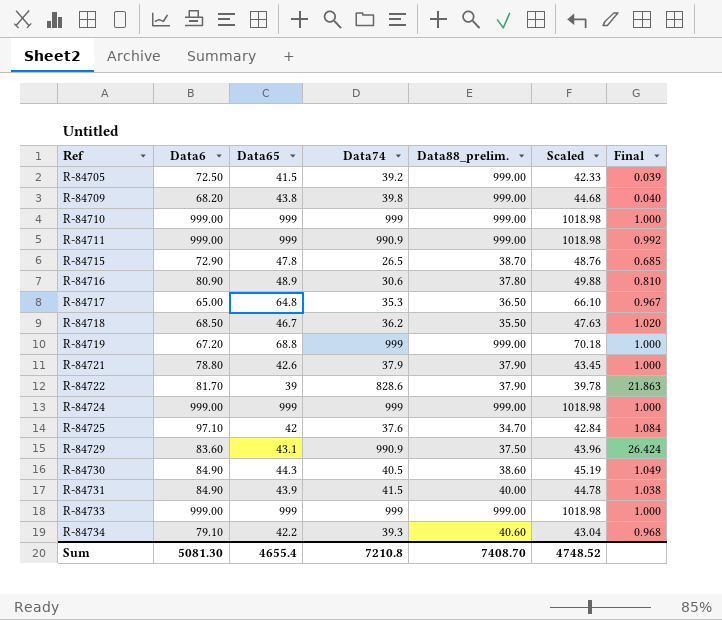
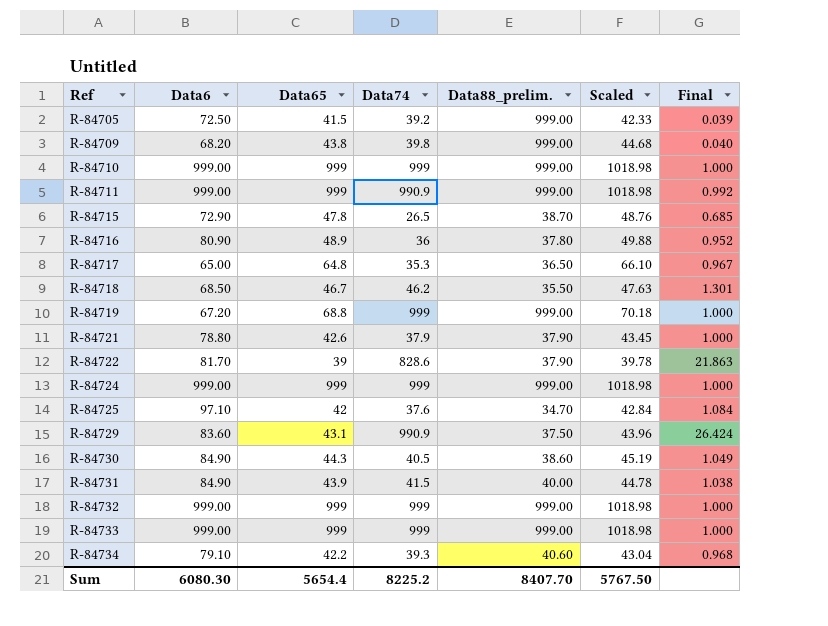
R-84716 | Data74: 30.6 -> 36
R-84716 | Final: 0.810 -> 0.952
R-84718 | Data74: 36.2 -> 46.2
R-84718 | Final: 1.020 -> 1.301
row R-84732: none -> 999.00 | 999 | 999 | 999.00 | 1018.98 | 1.000
Sum | Data6: 5081.30 -> 6080.30
Sum | Data65: 4655.4 -> 5654.4
Sum | Data74: 7210.8 -> 8225.2
Sum | Data88_prelim.: 7408.70 -> 8407.70
Sum | Scaled: 4748.52 -> 5767.50

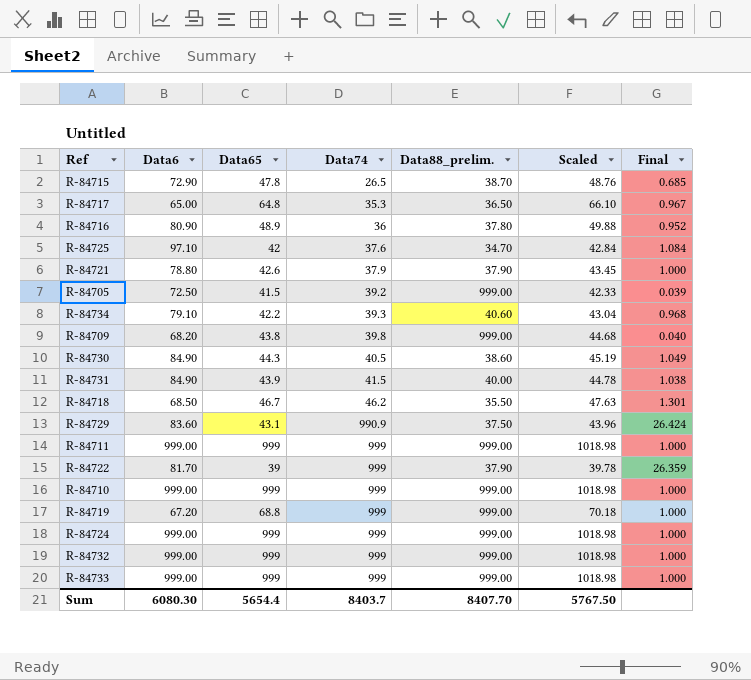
row order: Ref ascending -> Data74 ascending
R-84711 | Data74: 990.9 -> 999
R-84711 | Final: 0.992 -> 1.000
R-84722 | Data74: 828.6 -> 999
R-84722 | Final: 21.863 -> 26.359
Sum | Data74: 8225.2 -> 8403.7

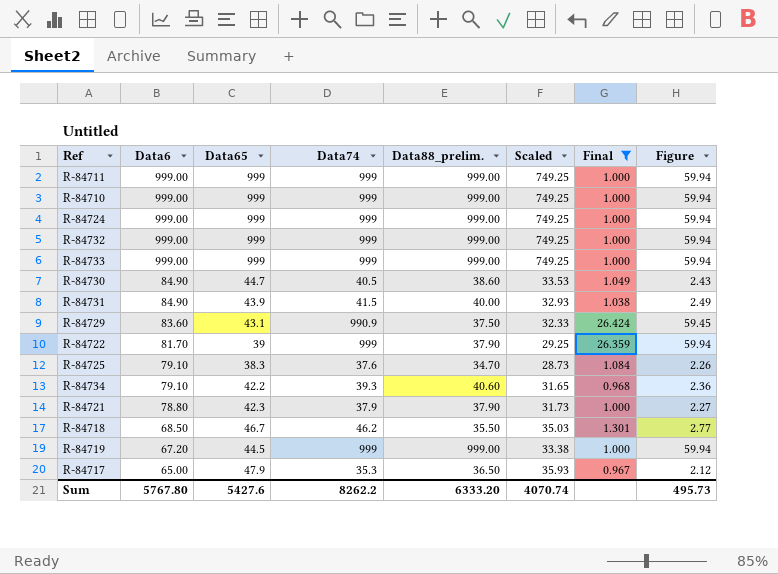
filter: none -> Final >= 0.967
row order: Data74 ascending -> Data6 descending
column Scaled | formula: [Data65] * 1.02 -> [Data65] * 0.75
column Figure | formula: none -> [Data74] * 0.06
R-84730 | Data65: 44.3 -> 44.7
R-84725 | Data6: 97.10 -> 79.10
R-84725 | Data65: 42 -> 38.3
R-84721 | Data65: 42.6 -> 42.3
R-84719 | Data65: 68.8 -> 44.5
R-84717 | Data65: 64.8 -> 47.9
Sum | Data6: 6080.30 -> 5767.80
Sum | Data65: 5654.4 -> 5427.6
Sum | Data74: 8403.7 -> 8262.2
Sum | Data88_prelim.: 8407.70 -> 6333.20
Sum | Scaled: 5767.50 -> 4070.74

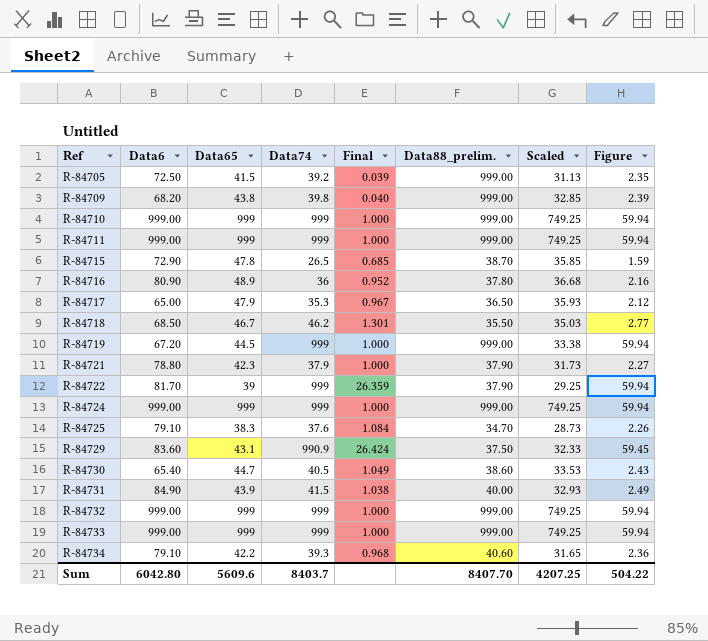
filter: Final >= 0.967 -> none
row order: Data6 descending -> Ref ascending
column Final | position: 7 -> 5
R-84730 | Data6: 84.90 -> 65.40
Sum | Data6: 5767.80 -> 6042.80
Sum | Data65: 5427.6 -> 5609.6
Sum | Data74: 8262.2 -> 8403.7
Sum | Data88_prelim.: 6333.20 -> 8407.70
Sum | Scaled: 4070.74 -> 4207.25
Sum | Figure: 495.73 -> 504.22

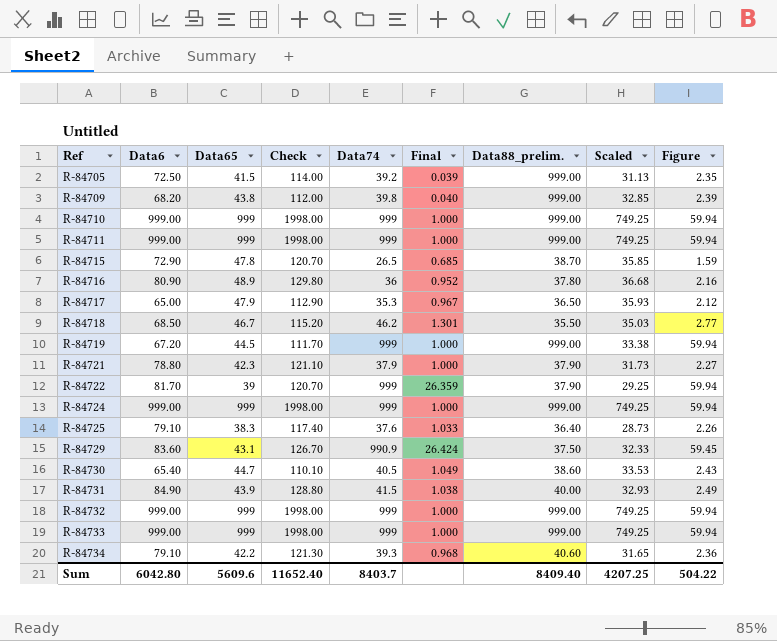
column Check | formula: none -> [Data6] + [Data65]
R-84725 | Final: 1.084 -> 1.033
R-84725 | Data88_prelim.: 34.70 -> 36.40
Sum | Data88_prelim.: 8407.70 -> 8409.40

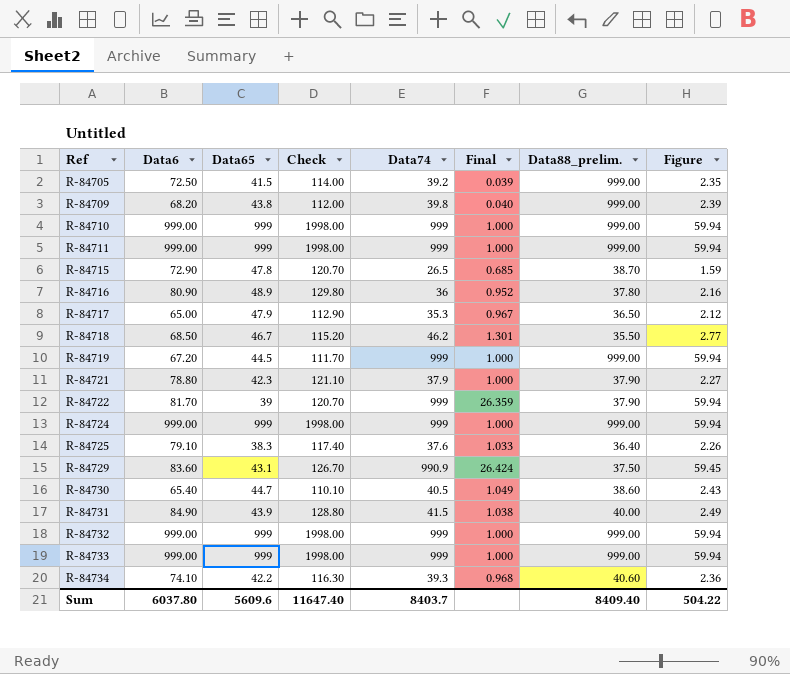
column Scaled | formula: [Data65] * 0.75 -> none
R-84734 | Data6: 79.10 -> 74.10
R-84734 | Check: 121.30 -> 116.30
Sum | Data6: 6042.80 -> 6037.80
Sum | Check: 11652.40 -> 11647.40

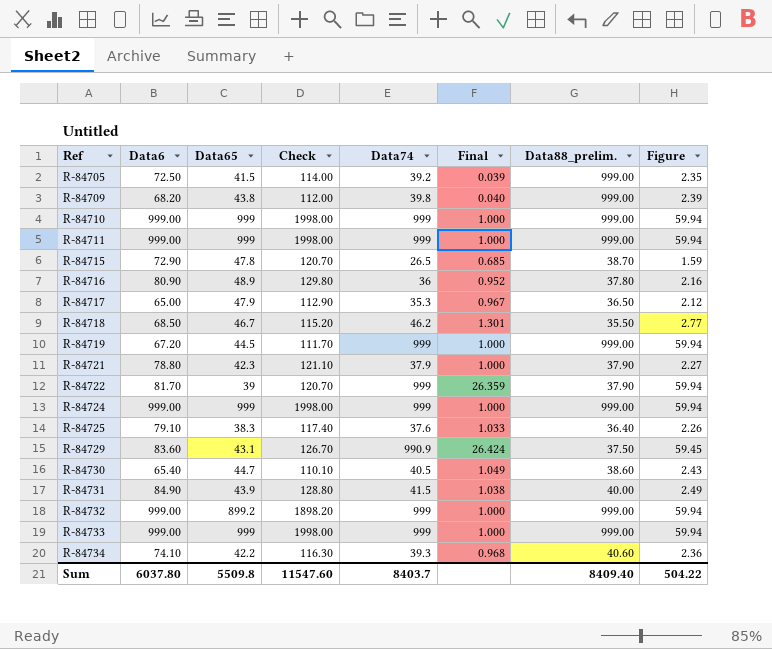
R-84732 | Data65: 999 -> 899.2
R-84732 | Check: 1998.00 -> 1898.20
Sum | Data65: 5609.6 -> 5509.8
Sum | Check: 11647.40 -> 11547.60

